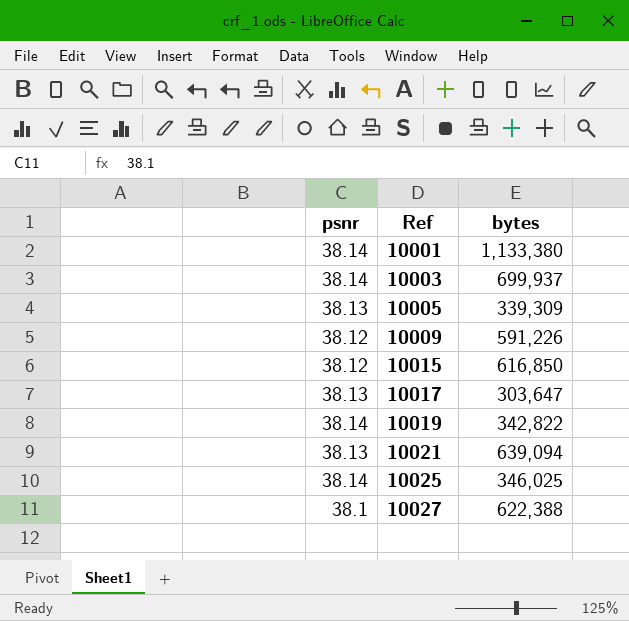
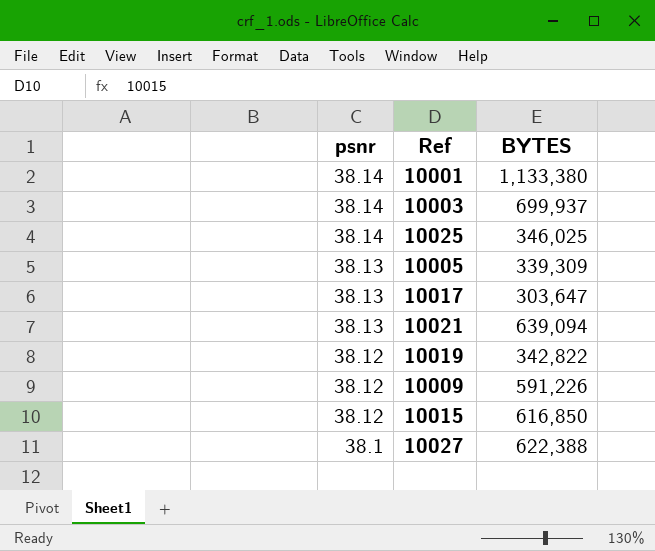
row order: Ref ascending -> psnr descending
column name: bytes -> BYTES
10019 | psnr: 38.14 -> 38.12

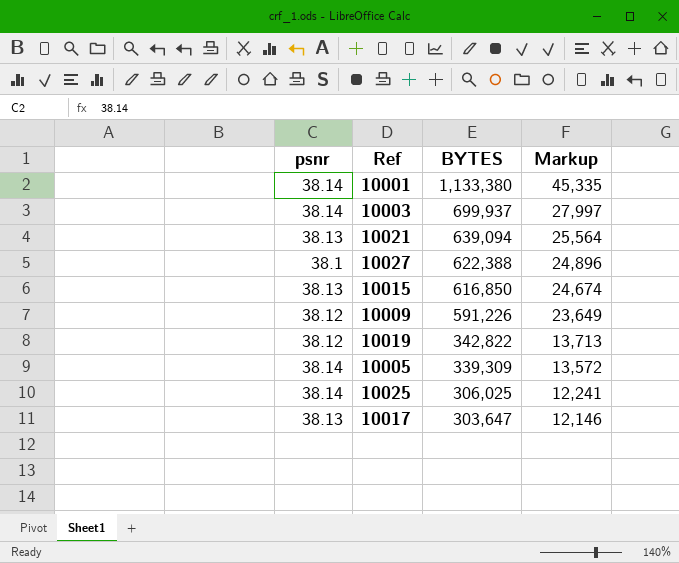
row order: psnr descending -> BYTES descending
column Markup | formula: none -> [BYTES] * 0.04
10015 | psnr: 38.12 -> 38.13
10005 | psnr: 38.13 -> 38.14
10025 | BYTES: 346,025 -> 306,025

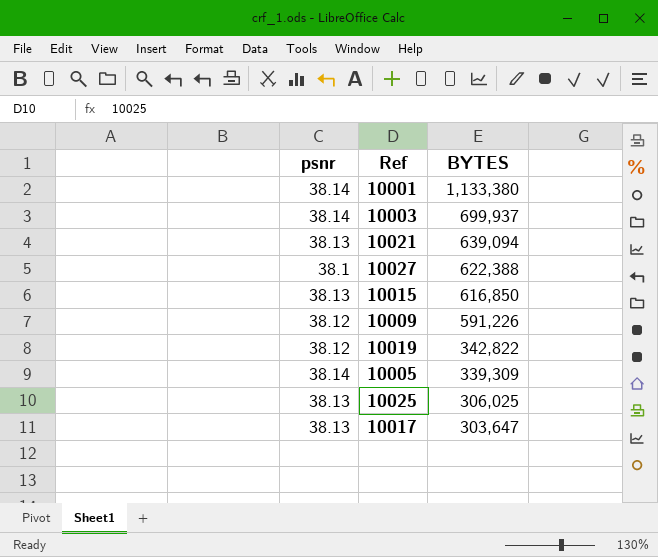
column Markup | formula: [BYTES] * 0.04 -> none
10025 | psnr: 38.14 -> 38.13

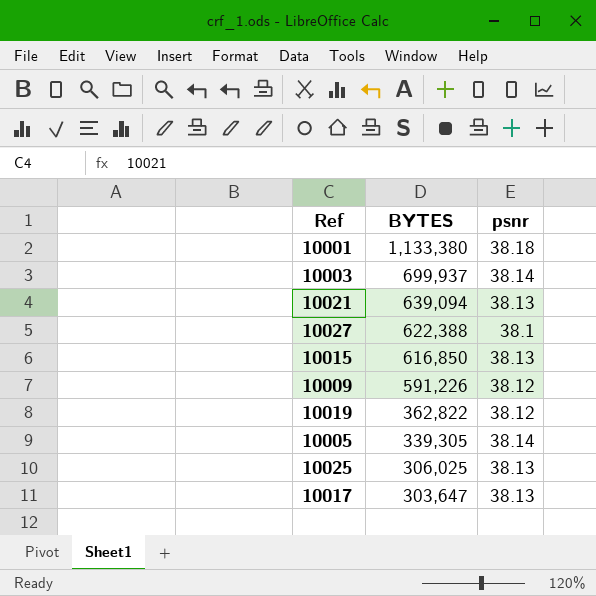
column psnr | position: 1 -> 3
10001 | psnr: 38.14 -> 38.18
10019 | BYTES: 342,822 -> 362,822
10005 | BYTES: 339,309 -> 339,305

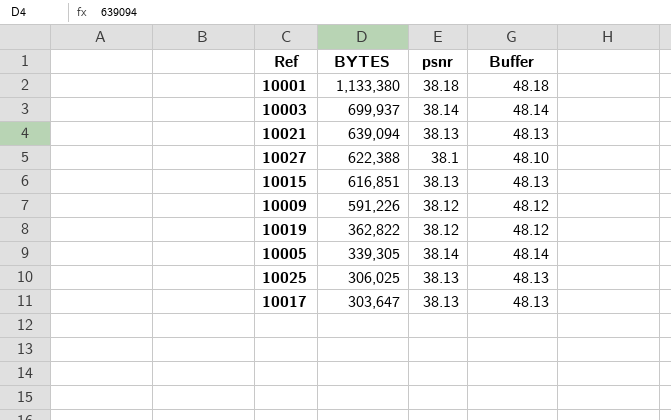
column Buffer | formula: none -> [psnr] + 10
10015 | BYTES: 616,850 -> 616,851

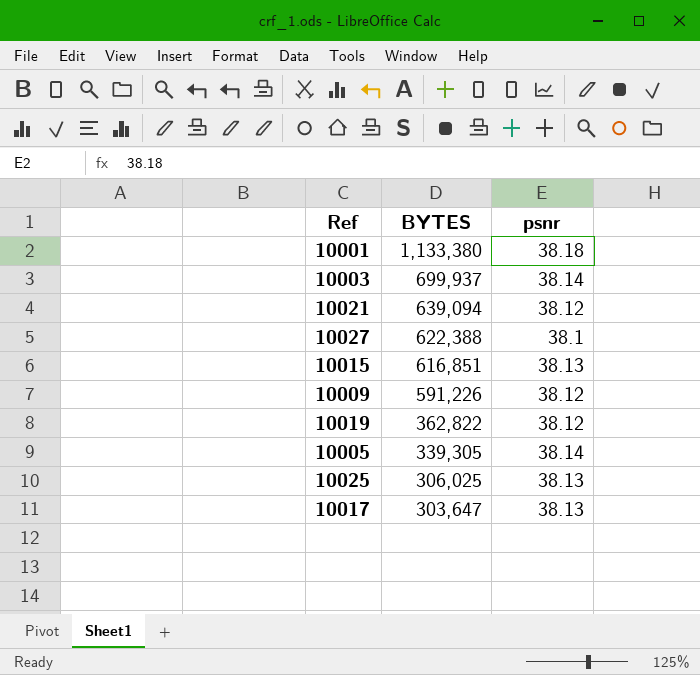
column Buffer | formula: [psnr] + 10 -> none
10021 | psnr: 38.13 -> 38.12

